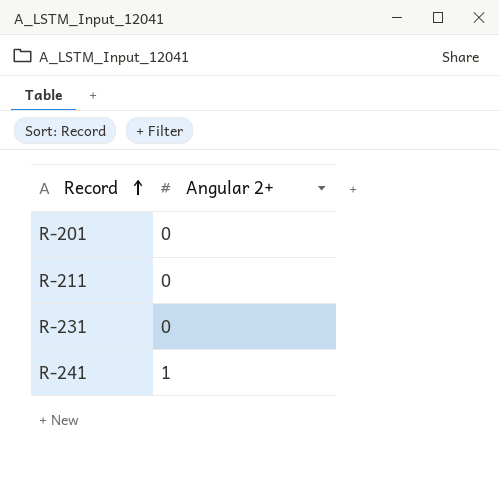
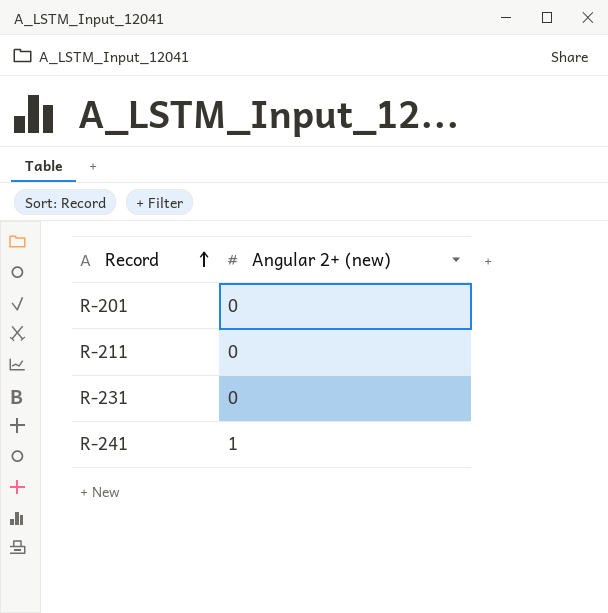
column name: Angular 2+ -> Angular 2+ (new)

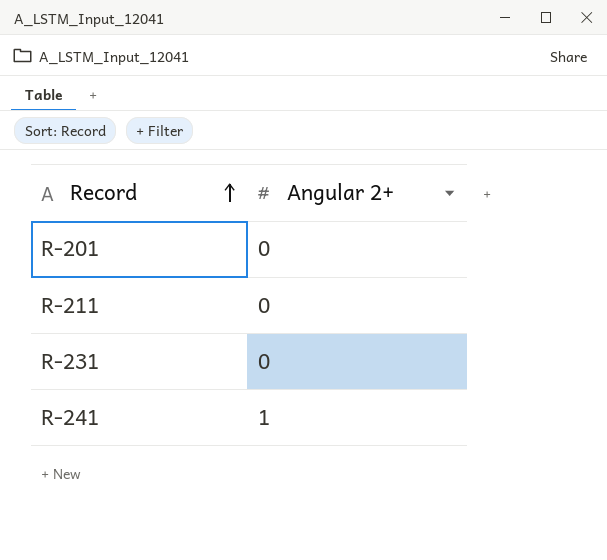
column name: Angular 2+ (new) -> Angular 2+

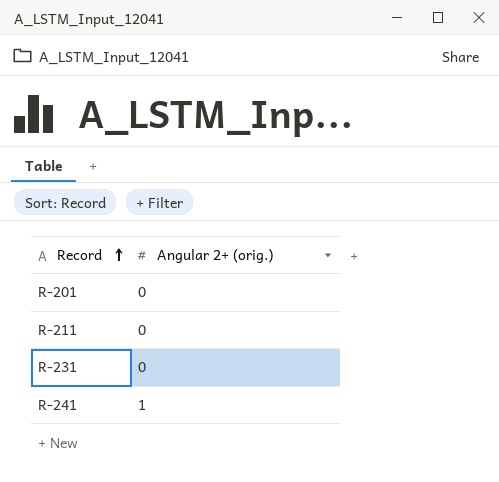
column name: Angular 2+ -> Angular 2+ (orig.)

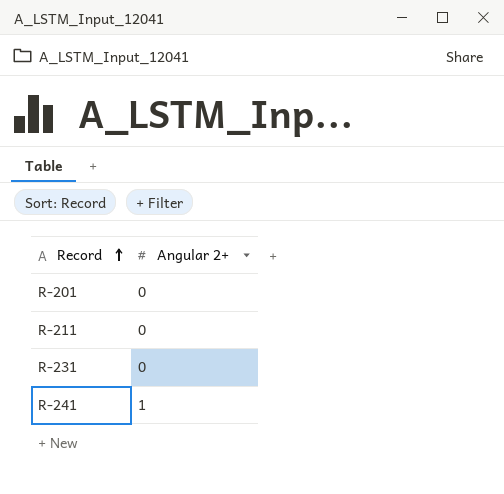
column name: Angular 2+ (orig.) -> Angular 2+

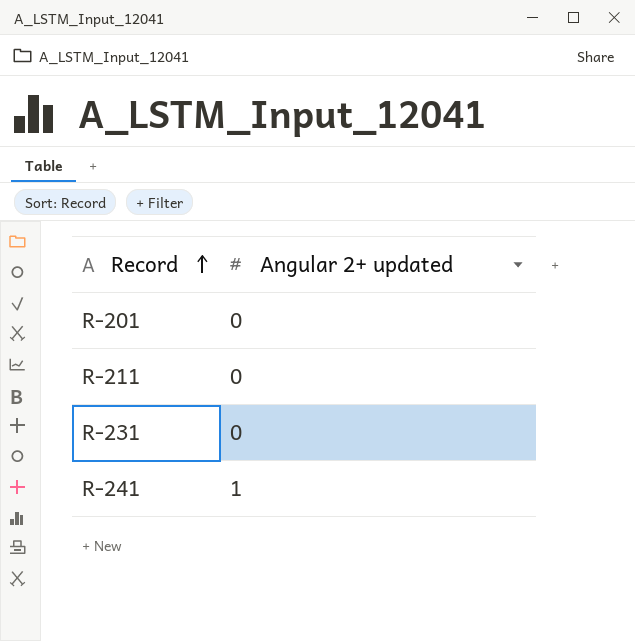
column name: Angular 2+ -> Angular 2+ updated

